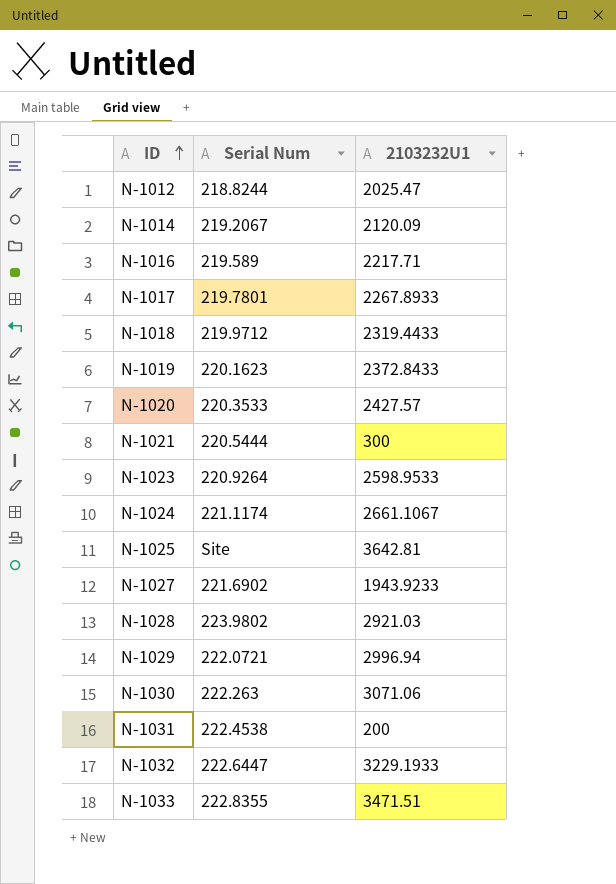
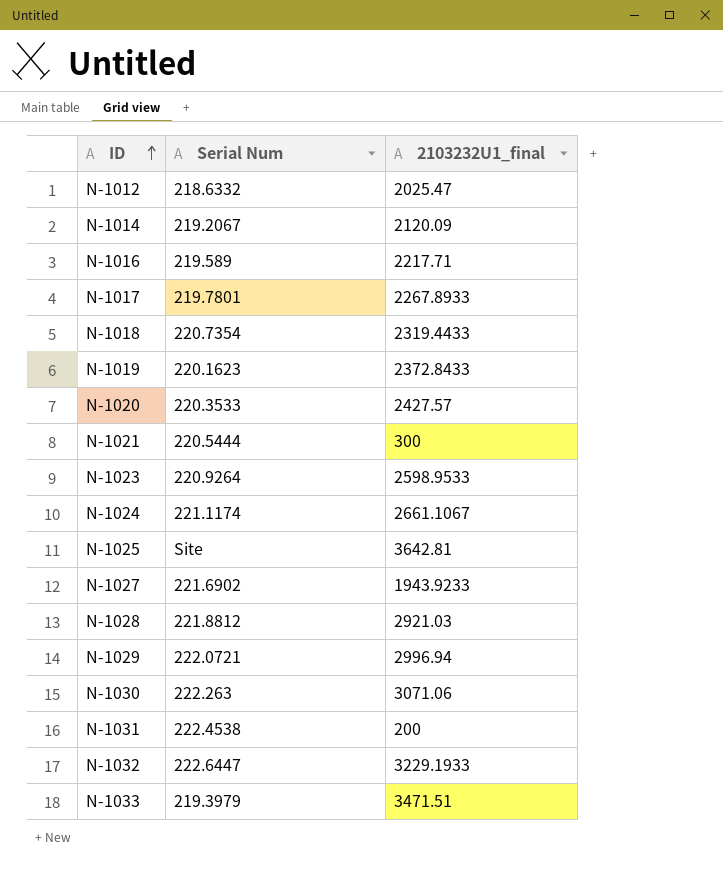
column name: 2103232U1 -> 2103232U1_final
N-1012 | Serial Num: 218.8244 -> 218.6332
N-1018 | Serial Num: 219.9712 -> 220.7354
N-1028 | Serial Num: 223.9802 -> 221.8812
N-1033 | Serial Num: 222.8355 -> 219.3979

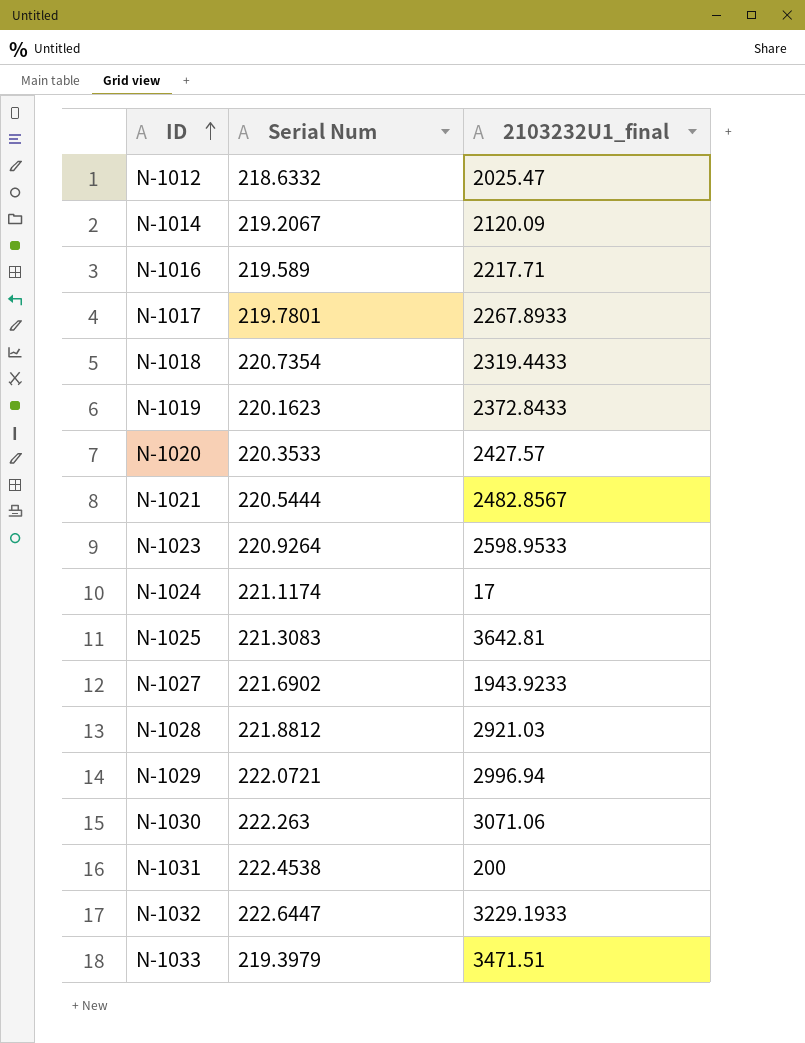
N-1021 | 2103232U1_final: 300 -> 2482.8567
N-1024 | 2103232U1_final: 2661.1067 -> 17
N-1025 | Serial Num: Site -> 221.3083

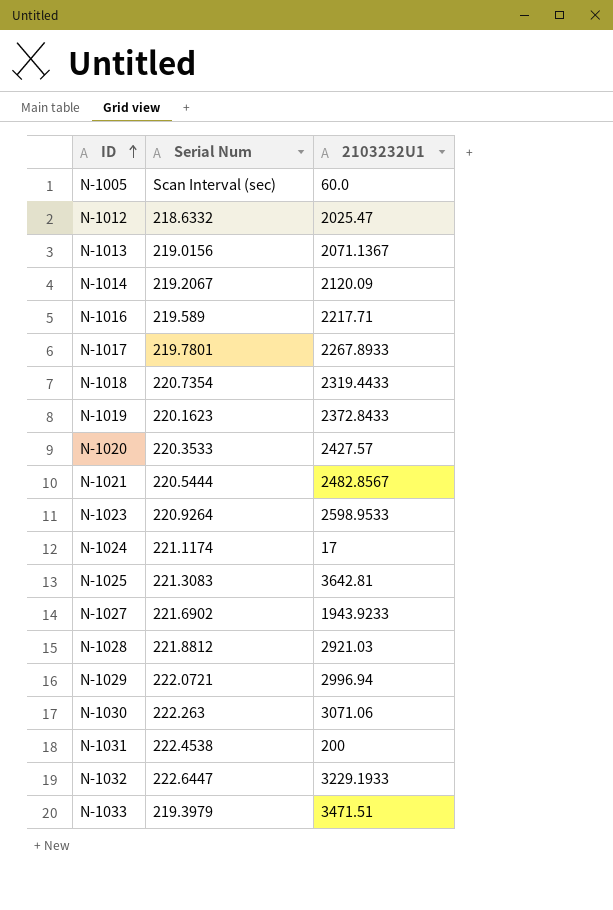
column name: 2103232U1_final -> 2103232U1
row N-1005: none -> Scan Interval (sec) | 60.0
row N-1013: none -> 219.0156 | 2071.1367

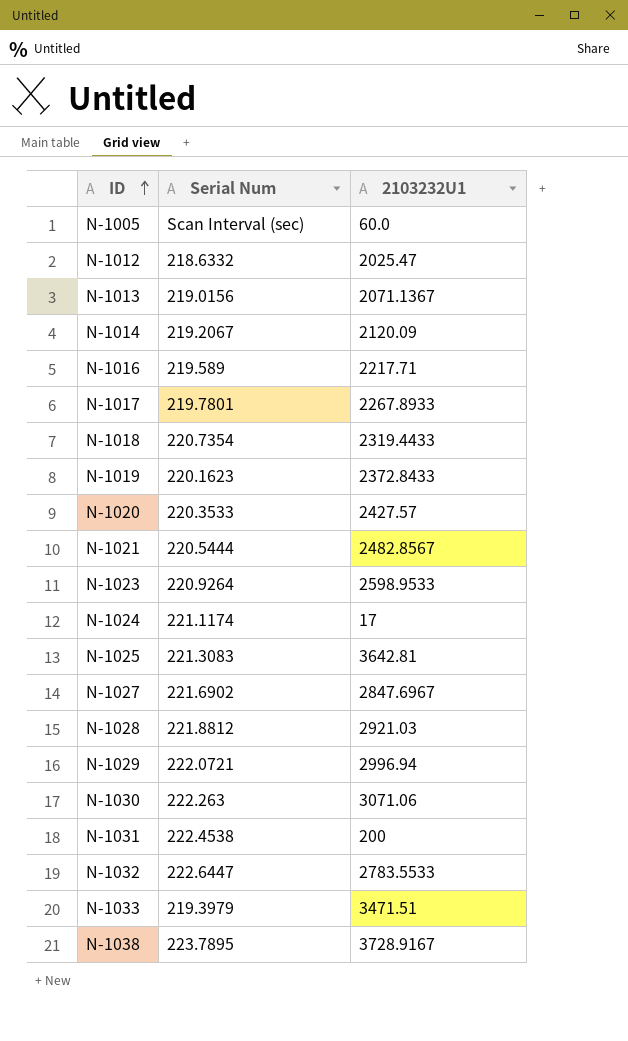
N-1027 | 2103232U1: 1943.9233 -> 2847.6967
N-1032 | 2103232U1: 3229.1933 -> 2783.5533
row N-1038: none -> 223.7895 | 3728.9167

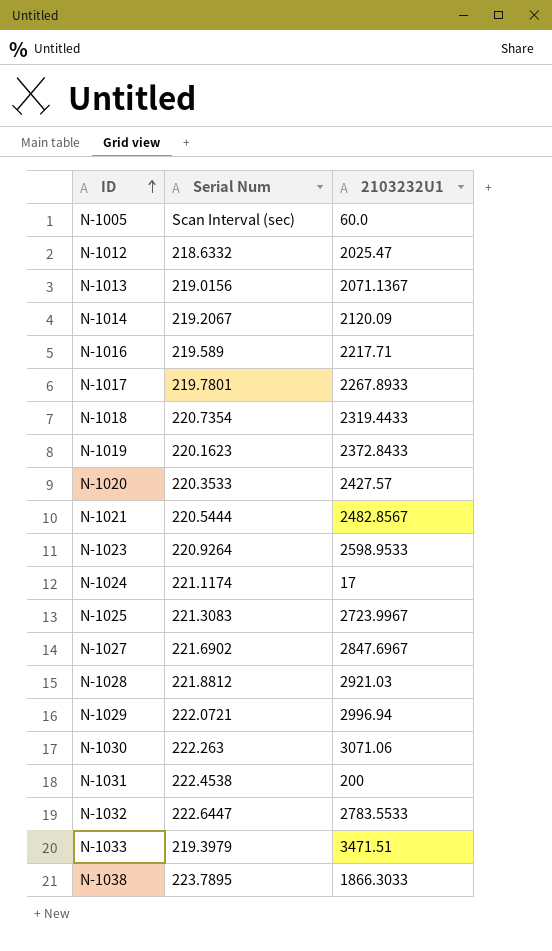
N-1025 | 2103232U1: 3642.81 -> 2723.9967
N-1038 | 2103232U1: 3728.9167 -> 1866.3033

